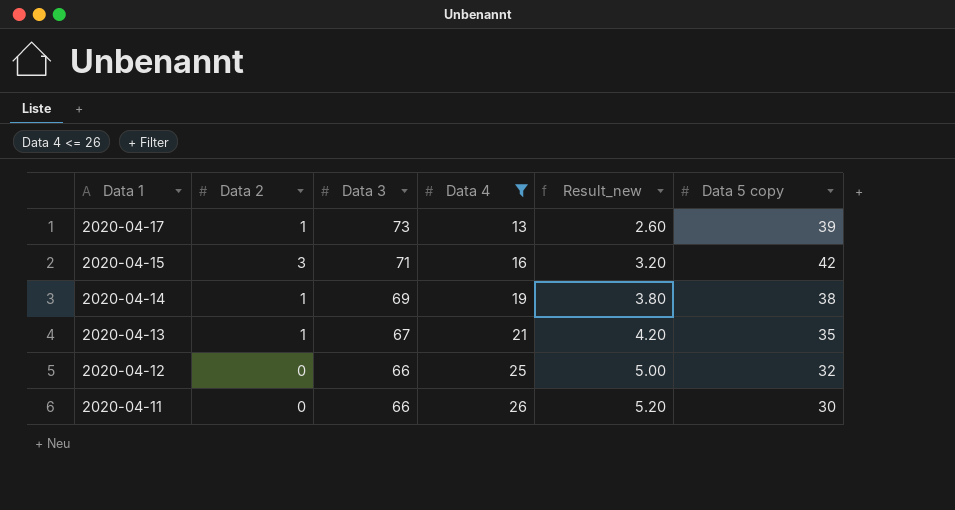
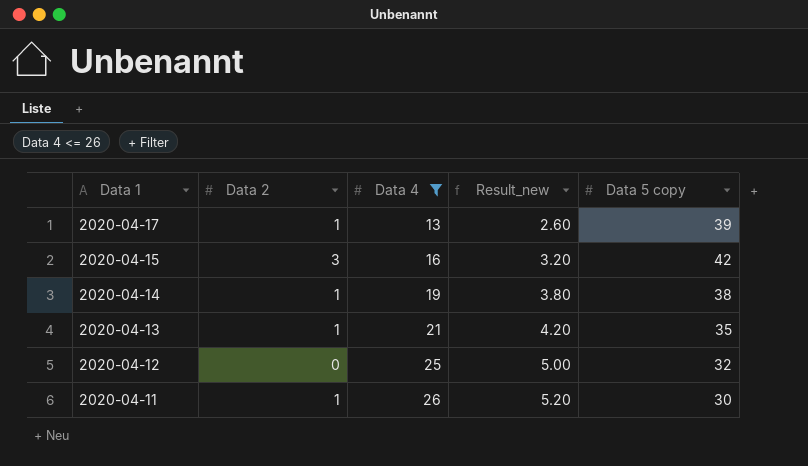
column Data 3 | position: 3 -> none
2020-04-11 | Data 2: 0 -> 1

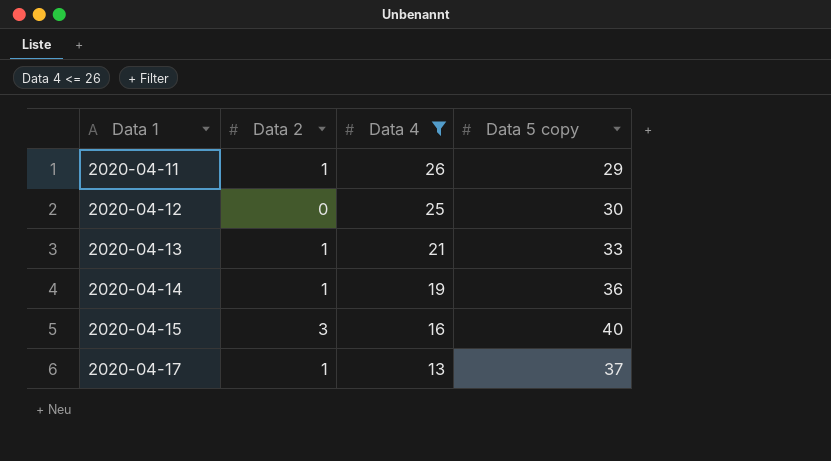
row order: Data 1 descending -> Data 1 ascending
column Result_new | formula: [Data 4] * 0.2 -> none
2020-04-11 | Data 5 copy: 30 -> 29
2020-04-12 | Data 5 copy: 32 -> 30
2020-04-13 | Data 5 copy: 35 -> 33
2020-04-14 | Data 5 copy: 38 -> 36
2020-04-15 | Data 5 copy: 42 -> 40
2020-04-17 | Data 5 copy: 39 -> 37

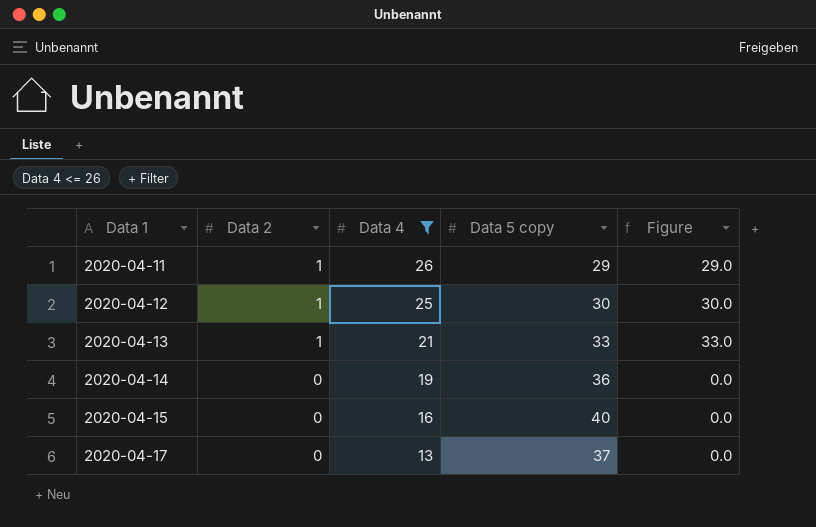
column Figure | formula: none -> [Data 2] * [Data 5 copy]
2020-04-12 | Data 2: 0 -> 1
2020-04-14 | Data 2: 1 -> 0
2020-04-15 | Data 2: 3 -> 0
2020-04-17 | Data 2: 1 -> 0

